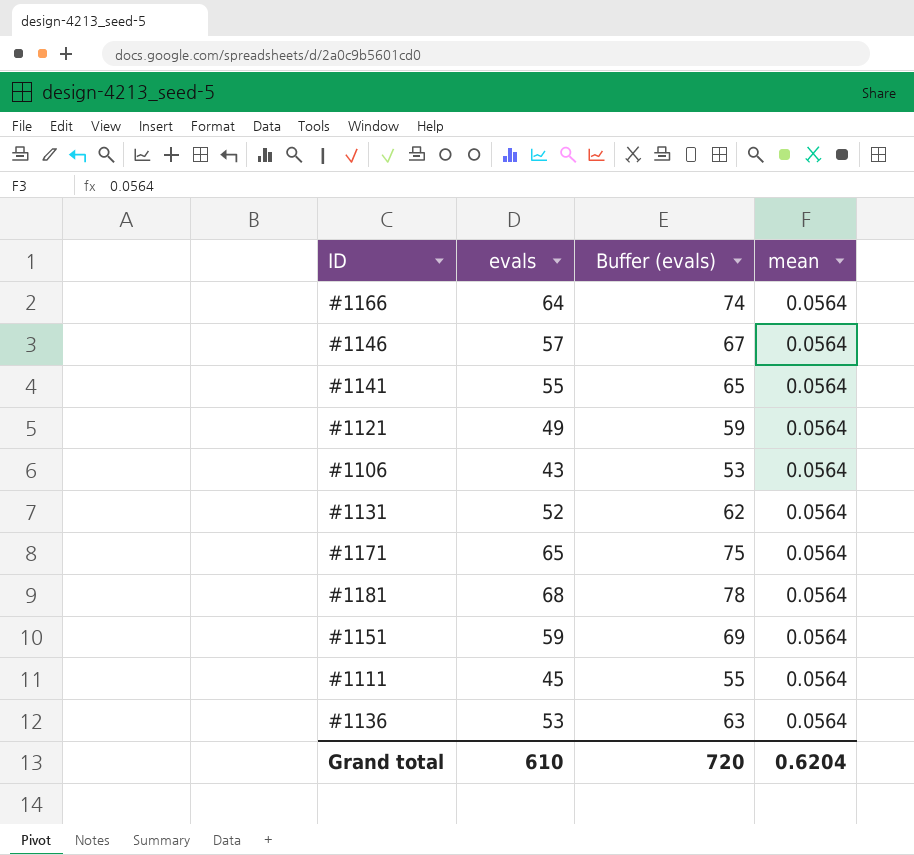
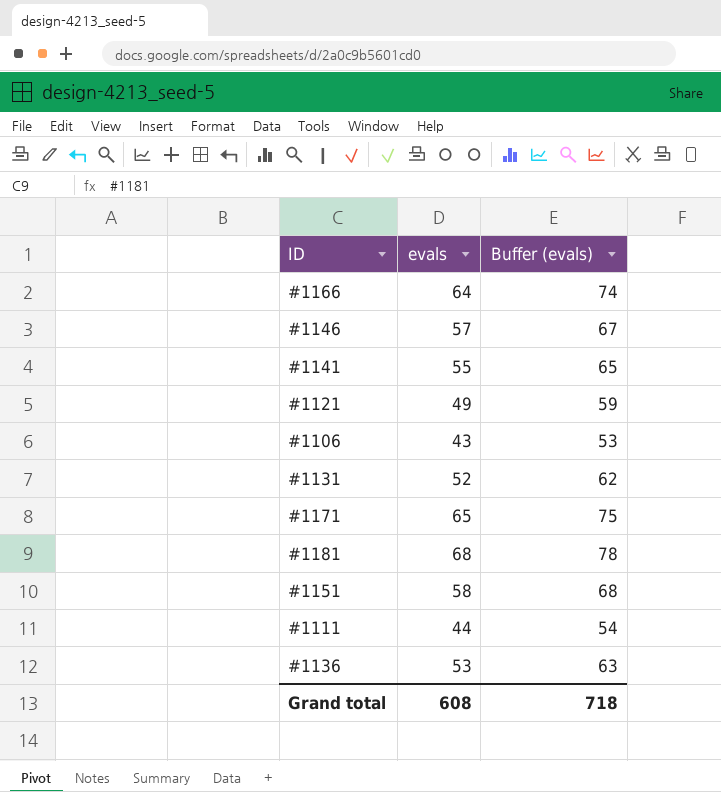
column mean | position: 4 -> none
#1151 | evals: 59 -> 58
#1151 | Buffer (evals): 69 -> 68
#1111 | evals: 45 -> 44
#1111 | Buffer (evals): 55 -> 54
Grand total | evals: 610 -> 608
Grand total | Buffer (evals): 720 -> 718

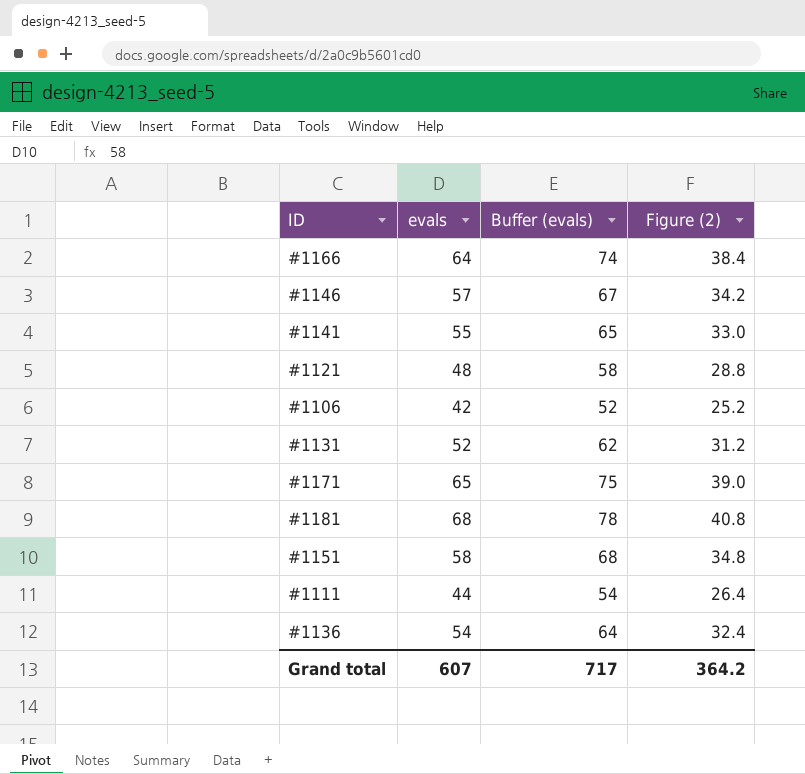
column Figure (2) | formula: none -> [evals] * 0.6
#1121 | evals: 49 -> 48
#1121 | Buffer (evals): 59 -> 58
#1106 | evals: 43 -> 42
#1106 | Buffer (evals): 53 -> 52
#1136 | evals: 53 -> 54
#1136 | Buffer (evals): 63 -> 64
Grand total | evals: 608 -> 607
Grand total | Buffer (evals): 718 -> 717

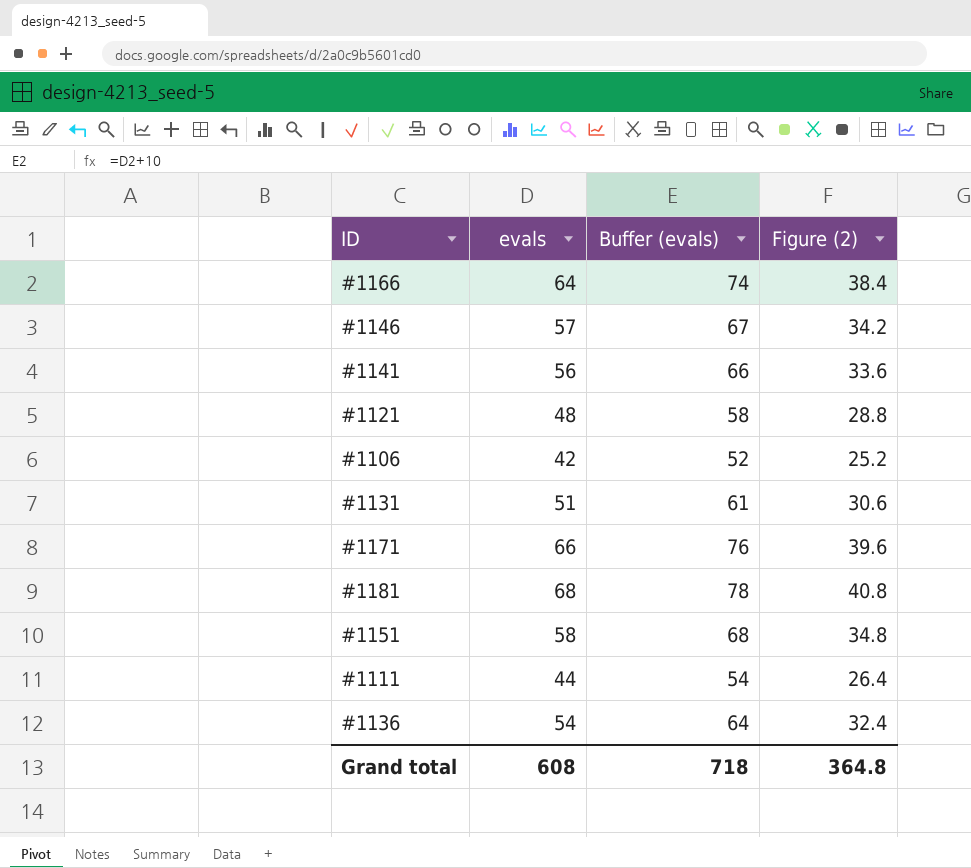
#1141 | evals: 55 -> 56
#1141 | Buffer (evals): 65 -> 66
#1141 | Figure (2): 33.0 -> 33.6
#1131 | evals: 52 -> 51
#1131 | Buffer (evals): 62 -> 61
#1131 | Figure (2): 31.2 -> 30.6
#1171 | evals: 65 -> 66
#1171 | Buffer (evals): 75 -> 76
#1171 | Figure (2): 39.0 -> 39.6
Grand total | evals: 607 -> 608
Grand total | Buffer (evals): 717 -> 718
Grand total | Figure (2): 364.2 -> 364.8

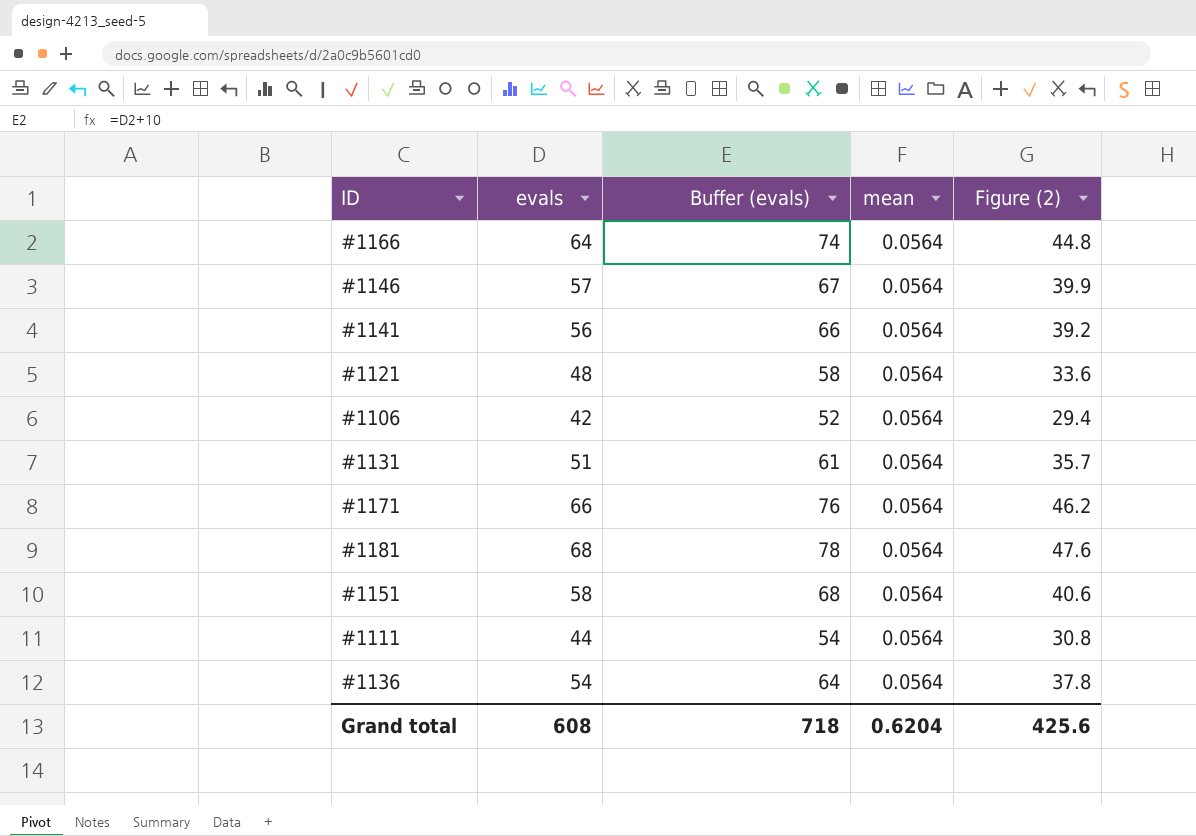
column mean | position: none -> 4
column Figure (2) | formula: [evals] * 0.6 -> [evals] * 0.7
Grand total | Figure (2): 364.8 -> 425.6

